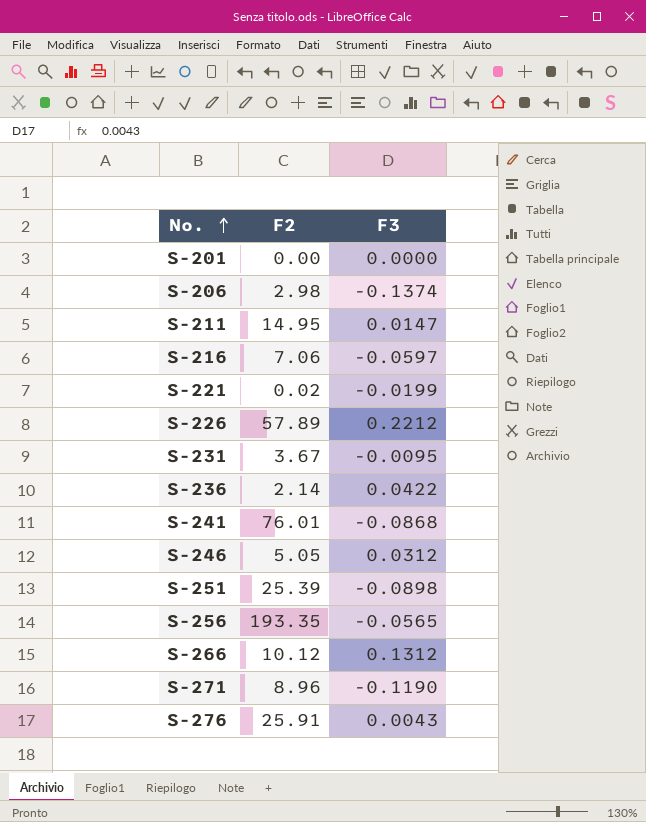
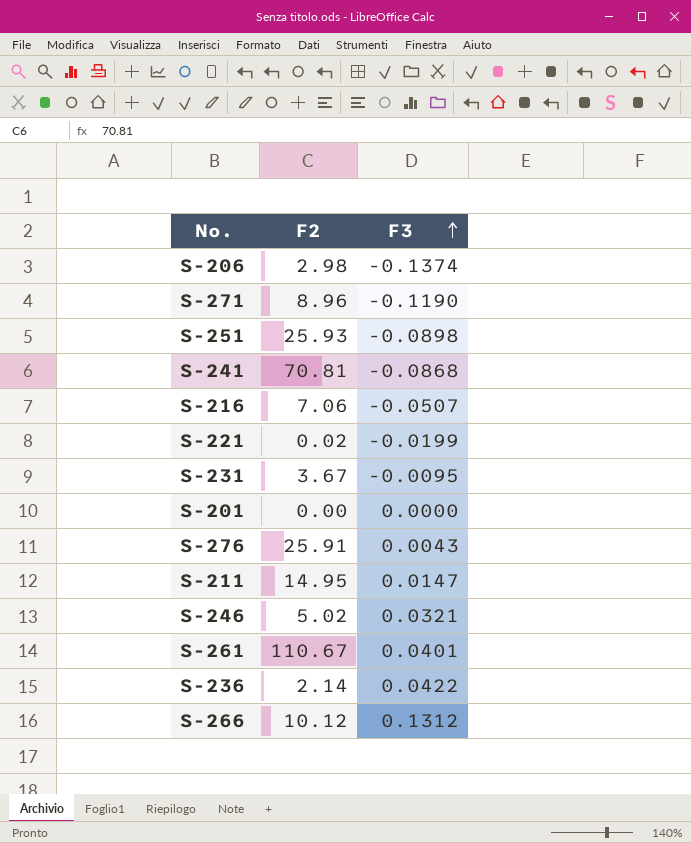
row order: No. ascending -> F3 ascending
row S-226: 57.89 | 0.2212 -> none
row S-256: 193.35 | -0.0565 -> none
S-251 | F2: 25.39 -> 25.93
S-241 | F2: 76.01 -> 70.81
S-216 | F3: -0.0597 -> -0.0507
S-246 | F2: 5.05 -> 5.02
S-246 | F3: 0.0312 -> 0.0321
row S-261: none -> 110.67 | 0.0401

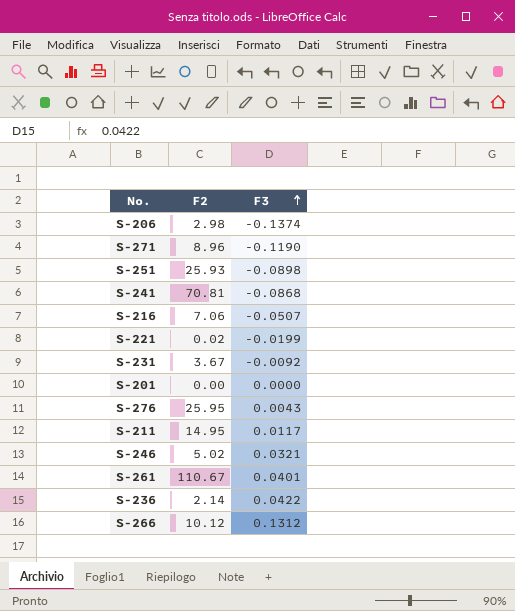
S-231 | F3: -0.0095 -> -0.0092
S-276 | F2: 25.91 -> 25.95
S-211 | F3: 0.0147 -> 0.0117

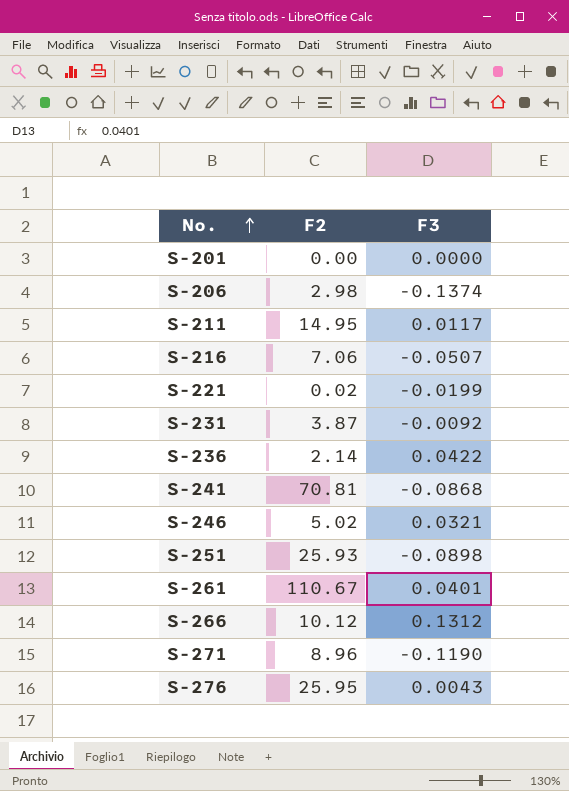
row order: F3 ascending -> No. ascending
S-231 | F2: 3.67 -> 3.87

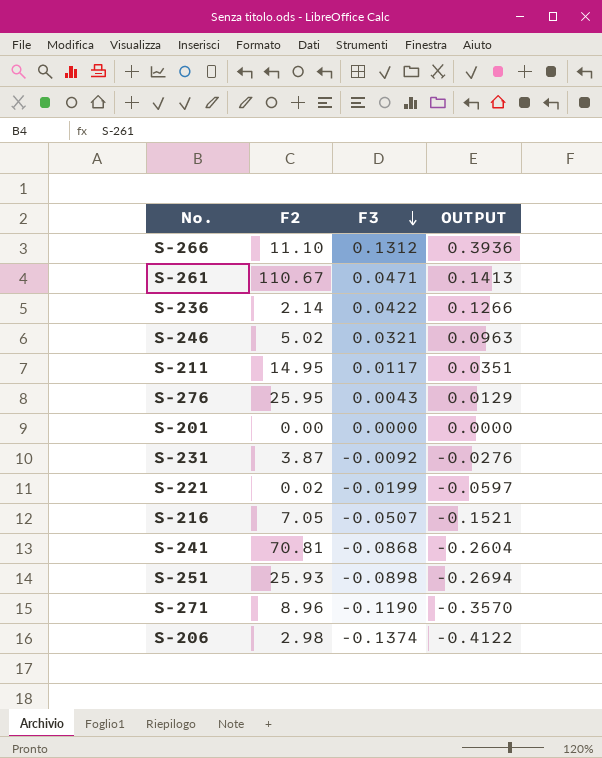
row order: No. ascending -> F3 descending
column OUTPUT | formula: none -> [F3] * 3
S-266 | F2: 10.12 -> 11.10
S-261 | F3: 0.0401 -> 0.0471
S-216 | F2: 7.06 -> 7.05

